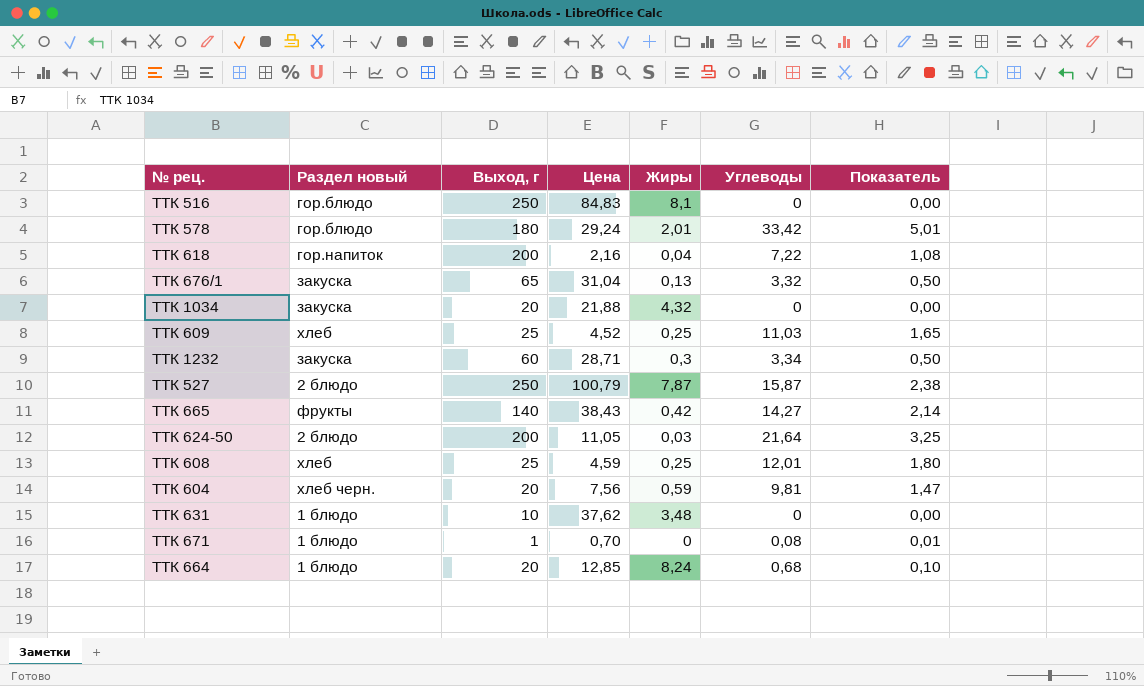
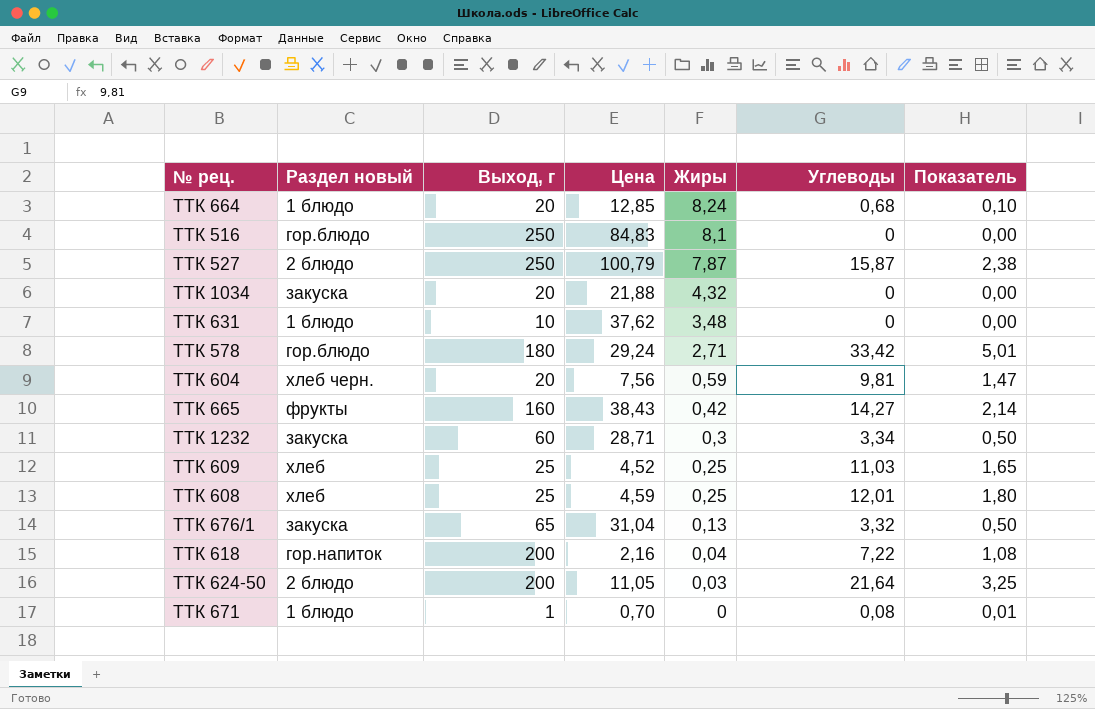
row order: none -> Жиры descending
ТТК 578 | Жиры: 2,01 -> 2,71
ТТК 665 | Выход, г: 140 -> 160

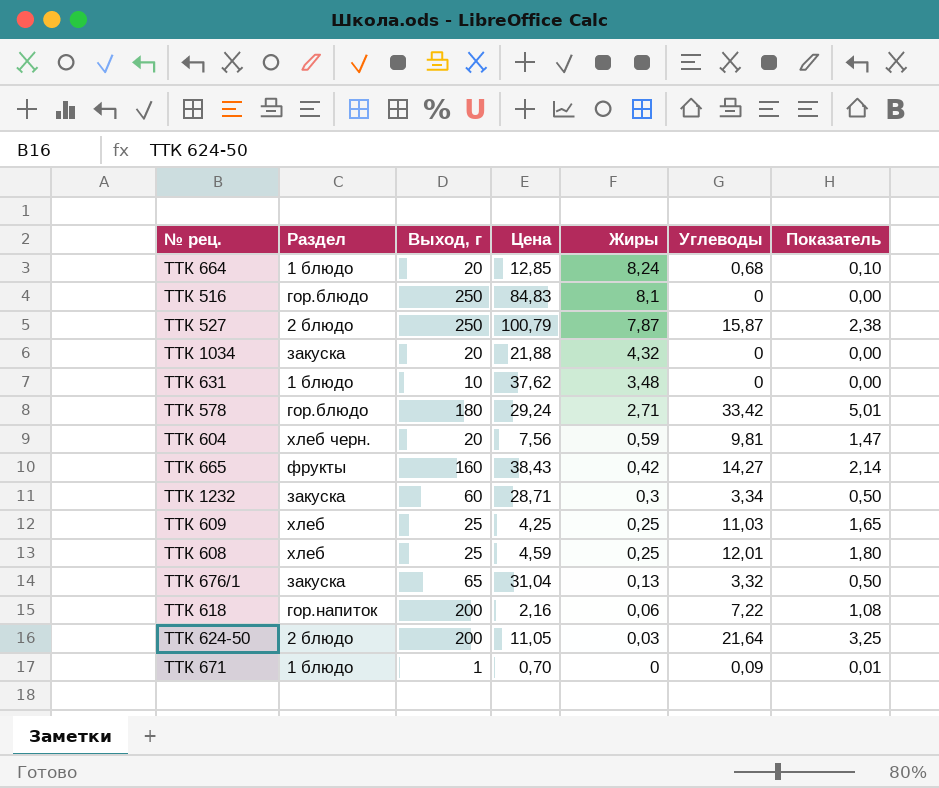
column name: Раздел новый -> Раздел
ТТК 609 | Цена: 4,52 -> 4,25
ТТК 618 | Жиры: 0,04 -> 0,06
ТТК 671 | Углеводы: 0,08 -> 0,09

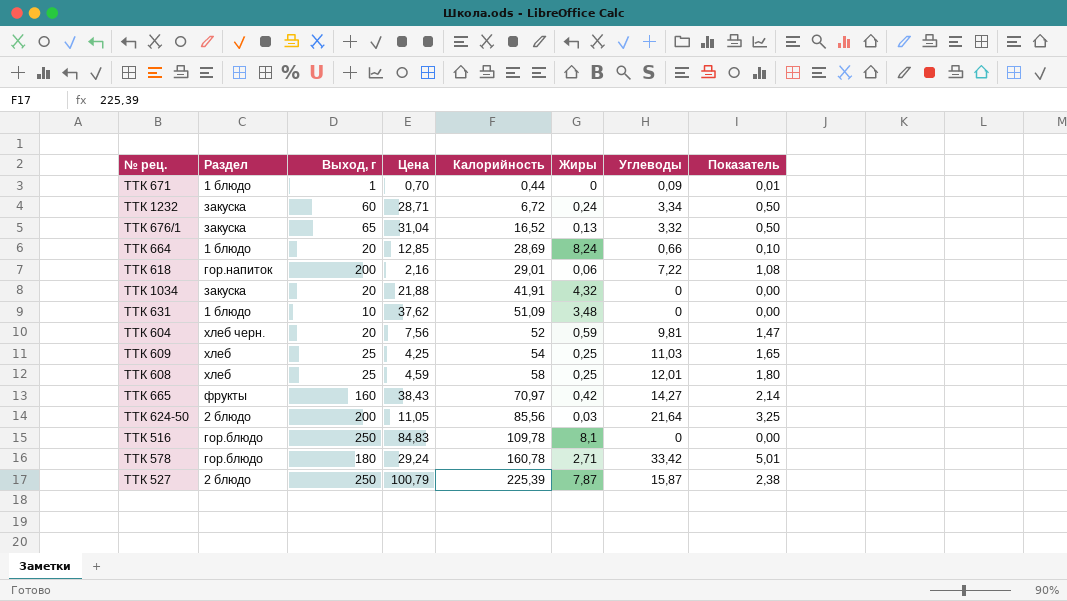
row order: Жиры descending -> Калорийность ascending
column Калорийность | position: none -> 5
ТТК 1232 | Жиры: 0,3 -> 0,24
ТТК 664 | Углеводы: 0,68 -> 0,66

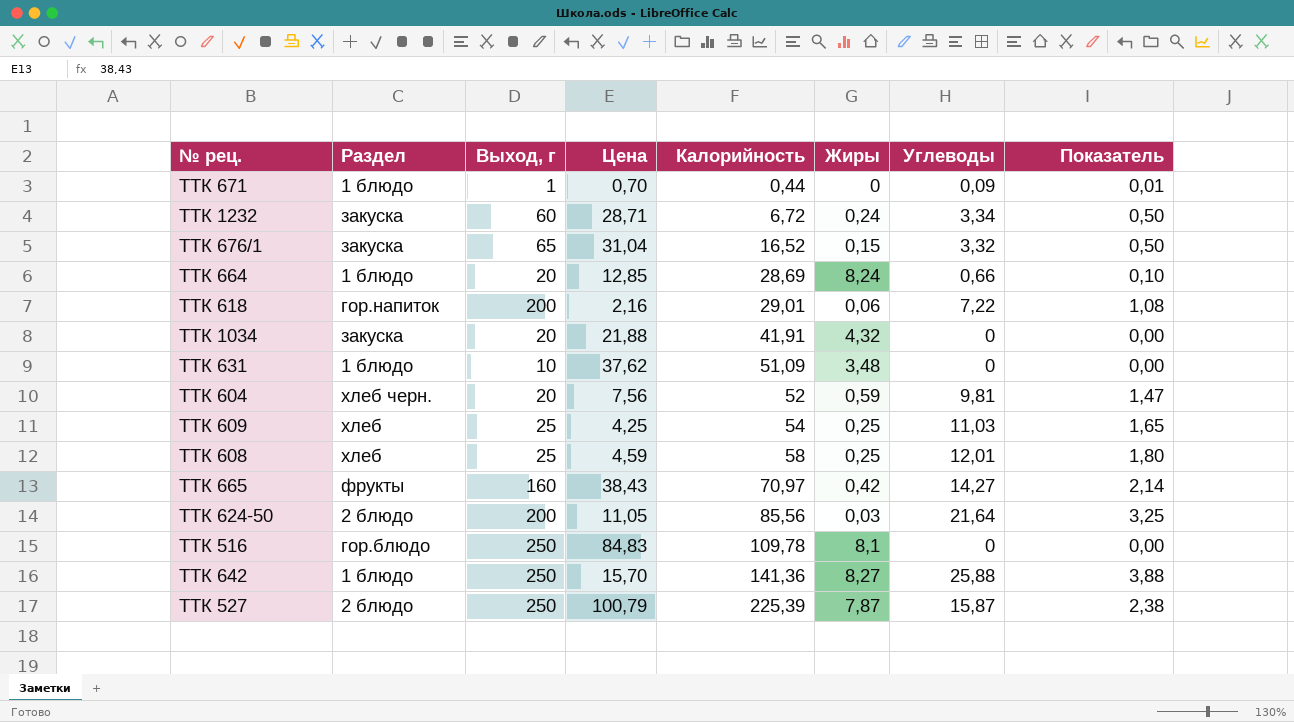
row ТТК 578: гор.блюдо | 180 | 29,24 | 160,78 | 2,71 | 33,42 | 5,01 -> none
ТТК 676/1 | Жиры: 0,13 -> 0,15
row ТТК 642: none -> 1 блюдо | 250 | 15,70 | 141,36 | 8,27 | 25,88 | 3,88

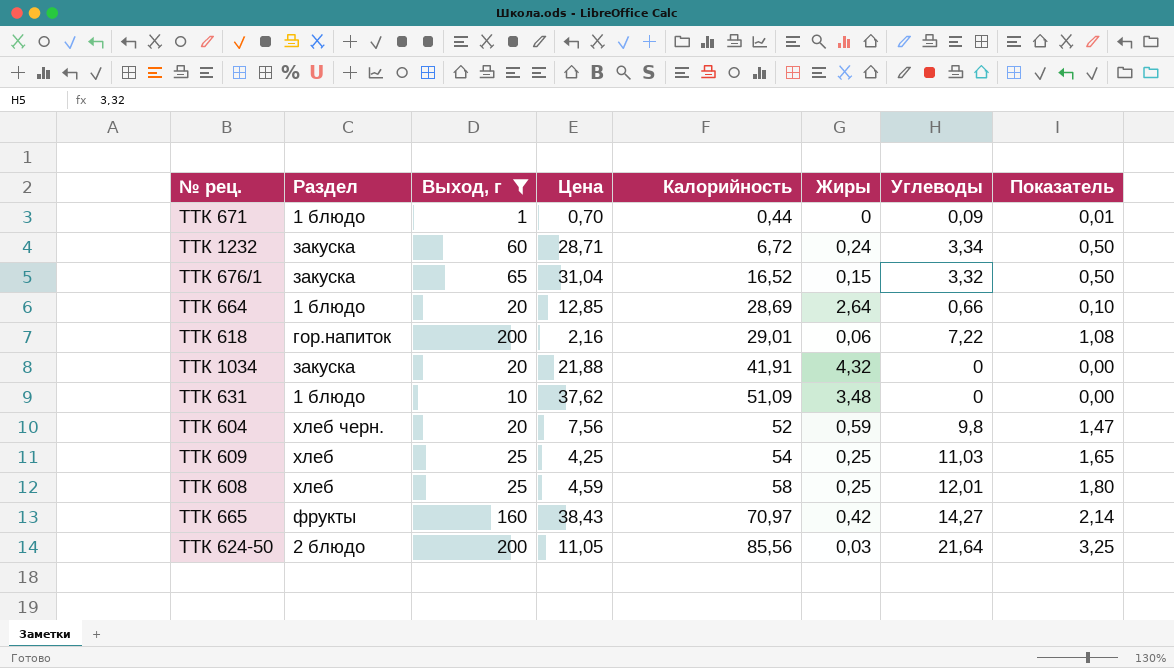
filter: none -> Выход, г != 250
ТТК 664 | Жиры: 8,24 -> 2,64
ТТК 604 | Углеводы: 9,81 -> 9,8

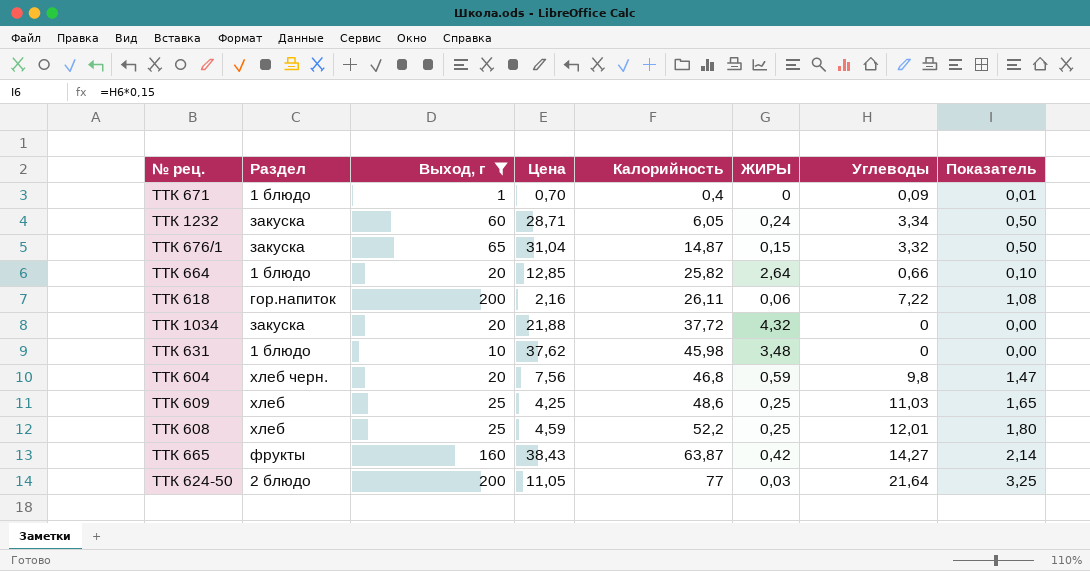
column name: Жиры -> ЖИРЫ
ТТК 671 | Калорийность: 0,44 -> 0,4
ТТК 1232 | Калорийность: 6,72 -> 6,05
ТТК 676/1 | Калорийность: 16,52 -> 14,87
ТТК 664 | Калорийность: 28,69 -> 25,82
ТТК 618 | Калорийность: 29,01 -> 26,11
ТТК 1034 | Калорийность: 41,91 -> 37,72
ТТК 631 | Калорийность: 51,09 -> 45,98
ТТК 604 | Калорийность: 52 -> 46,8
ТТК 609 | Калорийность: 54 -> 48,6
ТТК 608 | Калорийность: 58 -> 52,2
ТТК 665 | Калорийность: 70,97 -> 63,87
ТТК 624-50 | Калорийность: 85,56 -> 77

